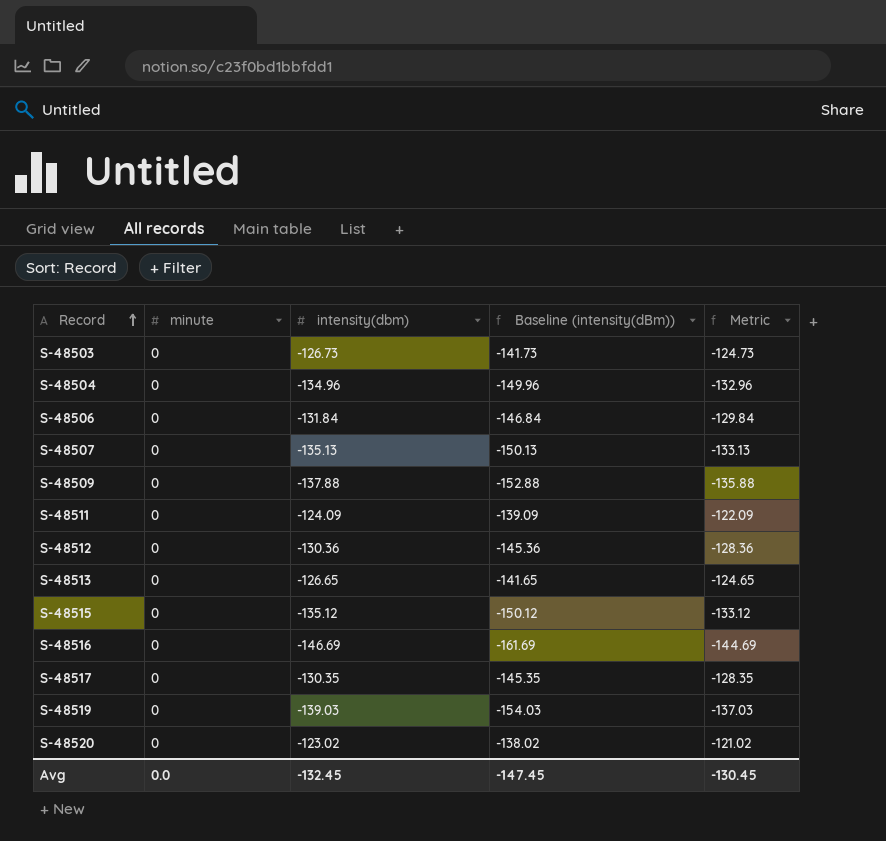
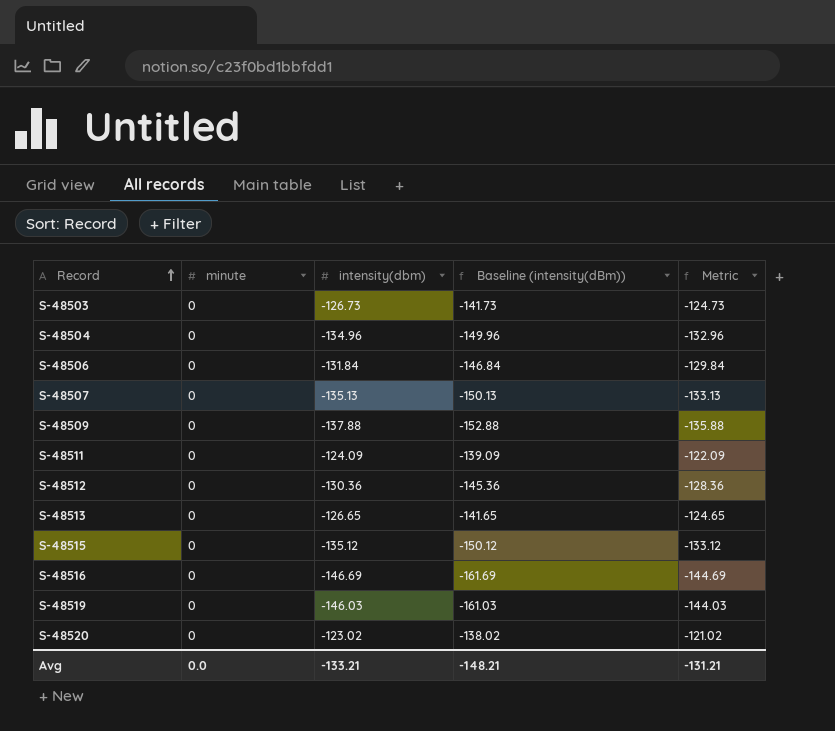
row S-48517: 0 | -130.35 | -145.35 | -128.35 -> none
S-48519 | intensity(dbm): -139.03 -> -146.03
S-48519 | Baseline (intensity(dBm)): -154.03 -> -161.03
S-48519 | Metric: -137.03 -> -144.03
Avg | intensity(dbm): -132.45 -> -133.21
Avg | Baseline (intensity(dBm)): -147.45 -> -148.21
Avg | Metric: -130.45 -> -131.21

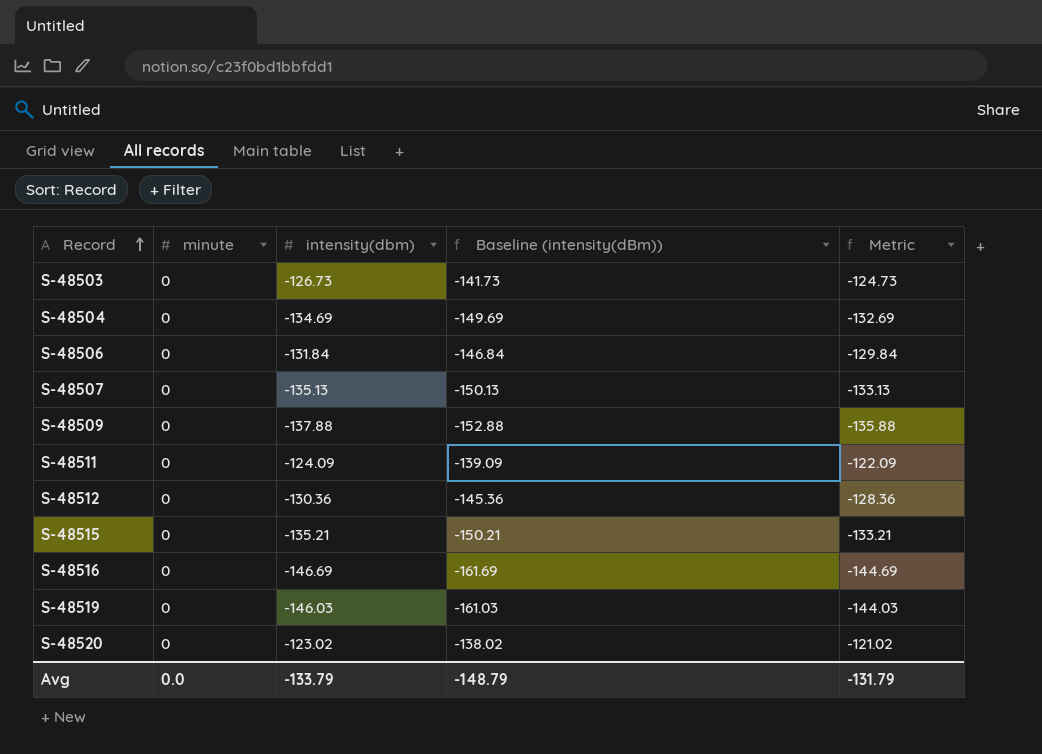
row S-48513: 0 | -126.65 | -141.65 | -124.65 -> none
S-48504 | intensity(dbm): -134.96 -> -134.69
S-48504 | Baseline (intensity(dBm)): -149.96 -> -149.69
S-48504 | Metric: -132.96 -> -132.69
S-48515 | intensity(dbm): -135.12 -> -135.21
S-48515 | Baseline (intensity(dBm)): -150.12 -> -150.21
S-48515 | Metric: -133.12 -> -133.21
Avg | intensity(dbm): -133.21 -> -133.79
Avg | Baseline (intensity(dBm)): -148.21 -> -148.79
Avg | Metric: -131.21 -> -131.79

